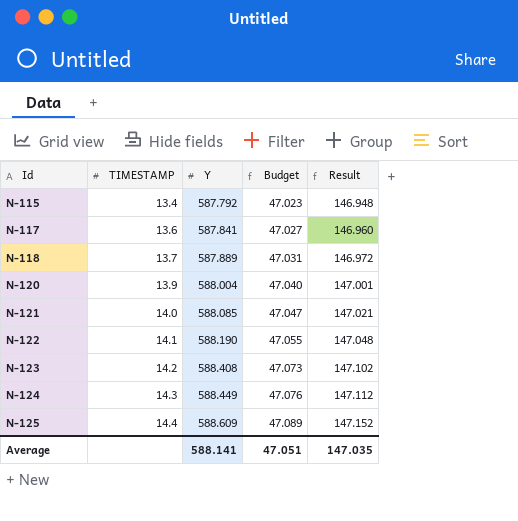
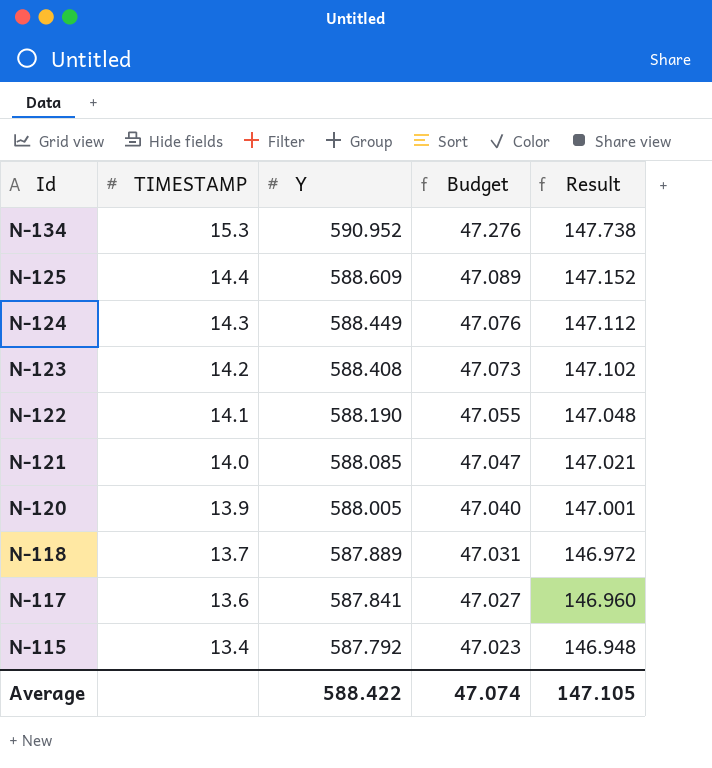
row order: Id ascending -> Id descending
row N-134: none -> 15.3 | 590.952 | 47.276 | 147.738
N-120 | Y: 588.004 -> 588.005
Average | Y: 588.141 -> 588.422
Average | Budget: 47.051 -> 47.074
Average | Result: 147.035 -> 147.105

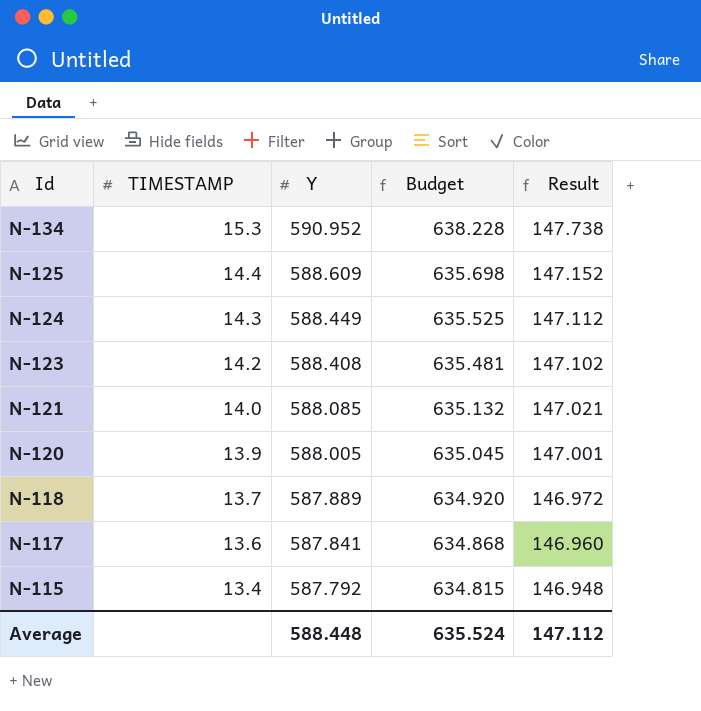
column Budget | formula: [Y] * 0.08 -> [Y] * 1.08
row N-122: 14.1 | 588.190 | 47.055 | 147.048 -> none
Average | Y: 588.422 -> 588.448
Average | Budget: 47.074 -> 635.524
Average | Result: 147.105 -> 147.112

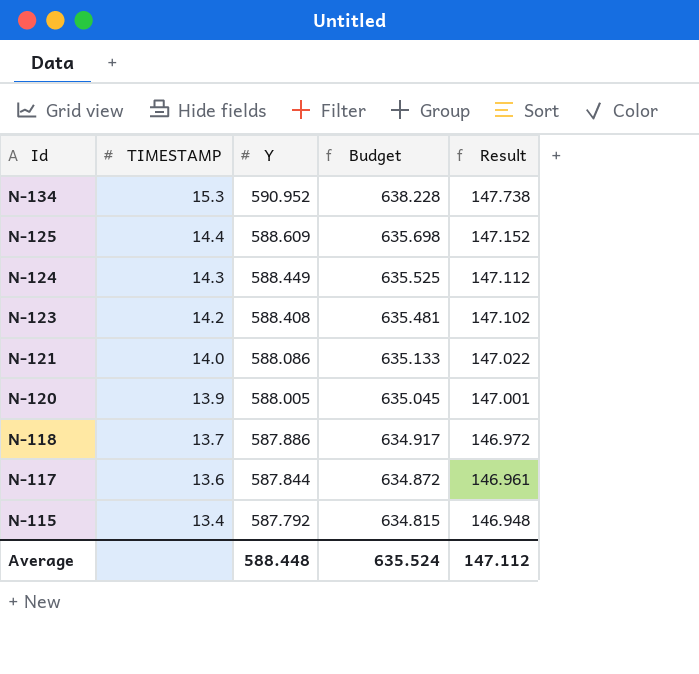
N-121 | Y: 588.085 -> 588.086
N-121 | Budget: 635.132 -> 635.133
N-121 | Result: 147.021 -> 147.022
N-118 | Y: 587.889 -> 587.886
N-118 | Budget: 634.920 -> 634.917
N-117 | Y: 587.841 -> 587.844
N-117 | Budget: 634.868 -> 634.872
N-117 | Result: 146.960 -> 146.961

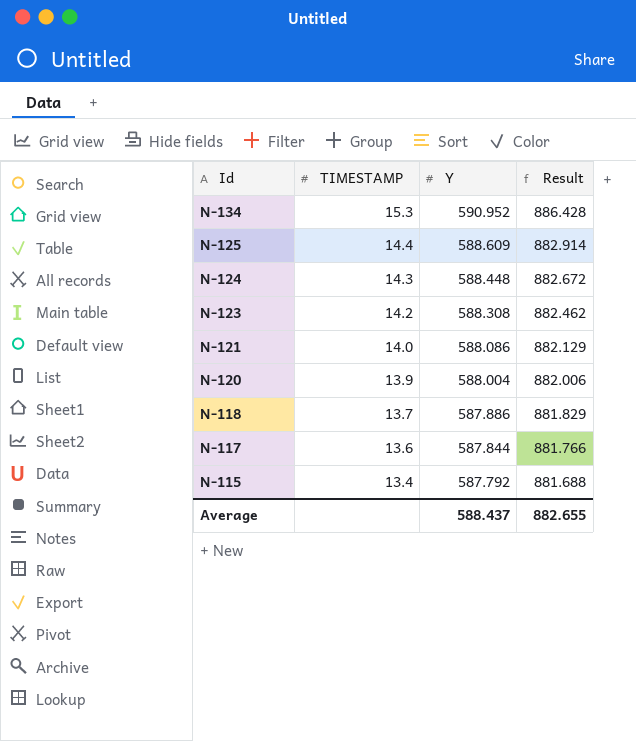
column Budget | formula: [Y] * 1.08 -> none
column Result | formula: [Y] * 0.25 -> [Y] * 1.5
N-124 | Y: 588.449 -> 588.448
N-123 | Y: 588.408 -> 588.308
N-120 | Y: 588.005 -> 588.004
Average | Y: 588.448 -> 588.437
Average | Result: 147.112 -> 882.655

